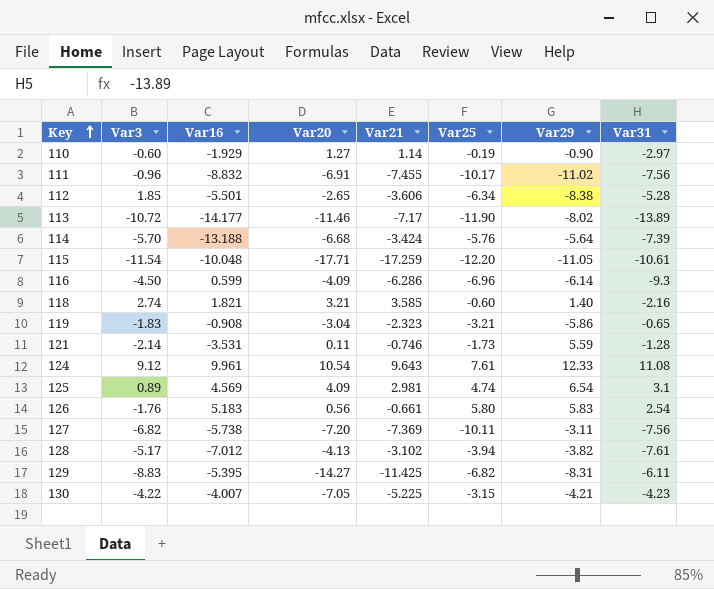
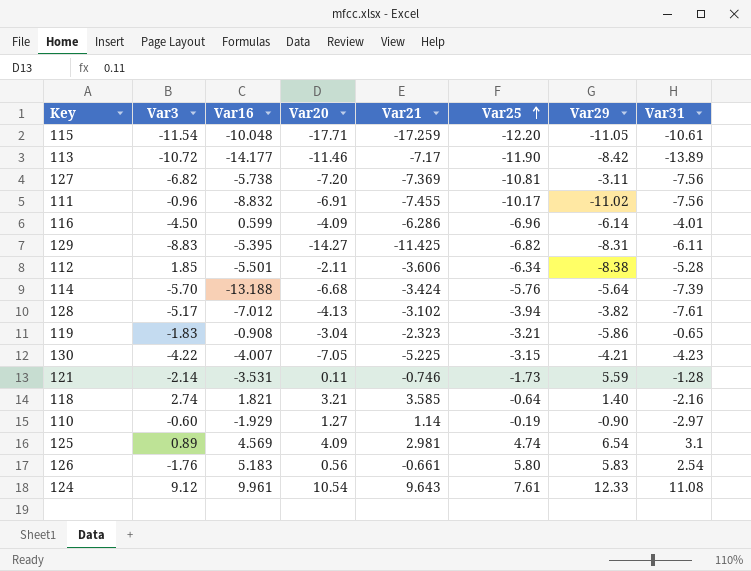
row order: Key ascending -> Var25 ascending
113 | Var29: -8.02 -> -8.42
127 | Var25: -10.11 -> -10.81
116 | Var31: -9.3 -> -4.01
112 | Var20: -2.65 -> -2.11
118 | Var25: -0.60 -> -0.64

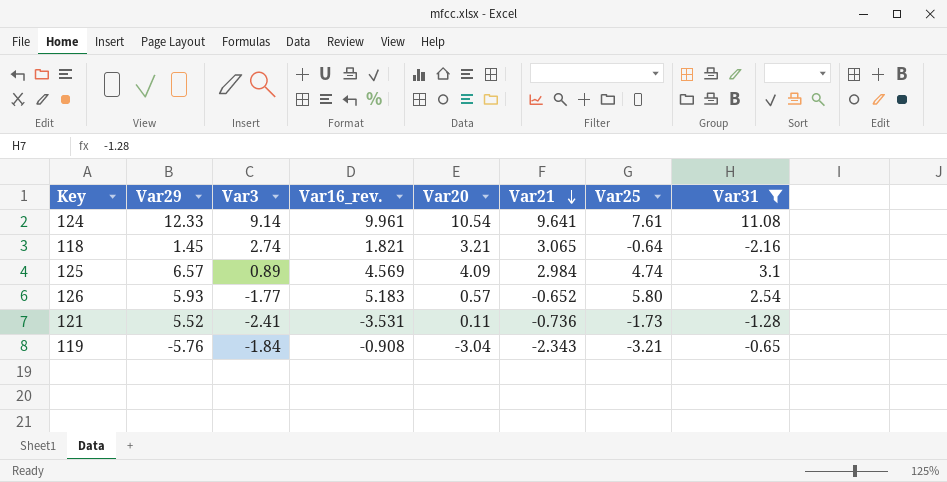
filter: none -> Var31 >= -2.16
row order: Var25 ascending -> Var21 descending
column Var29 | position: 7 -> 2
column name: Var16 -> Var16_rev.
124 | Var3: 9.12 -> 9.14
124 | Var21: 9.643 -> 9.641
118 | Var29: 1.40 -> 1.45
118 | Var21: 3.585 -> 3.065
125 | Var29: 6.54 -> 6.57
125 | Var21: 2.981 -> 2.984
126 | Var29: 5.83 -> 5.93
126 | Var3: -1.76 -> -1.77
126 | Var20: 0.56 -> 0.57
126 | Var21: -0.661 -> -0.652
121 | Var29: 5.59 -> 5.52
121 | Var3: -2.14 -> -2.41
121 | Var21: -0.746 -> -0.736
119 | Var29: -5.86 -> -5.76
119 | Var3: -1.83 -> -1.84
119 | Var21: -2.323 -> -2.343

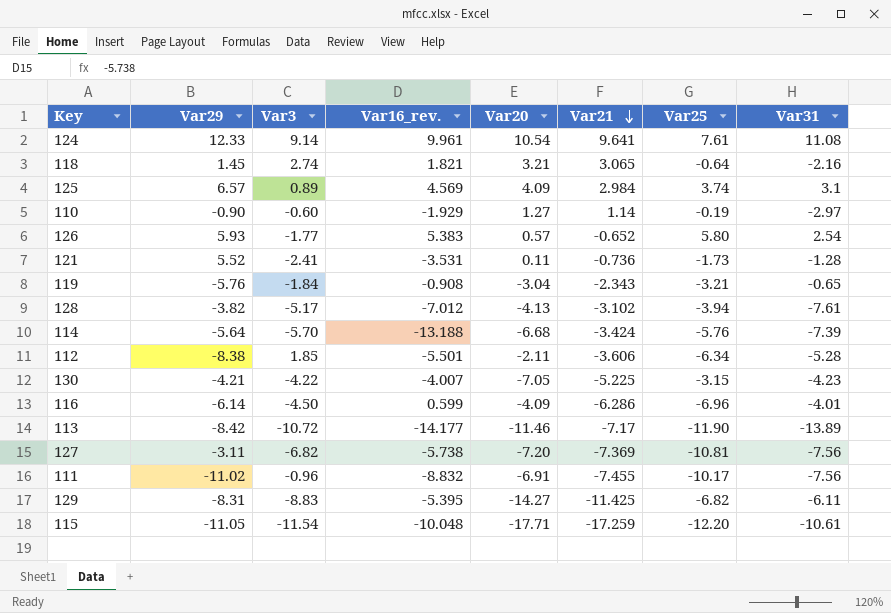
filter: Var31 >= -2.16 -> none
125 | Var25: 4.74 -> 3.74
126 | Var16_rev.: 5.183 -> 5.383

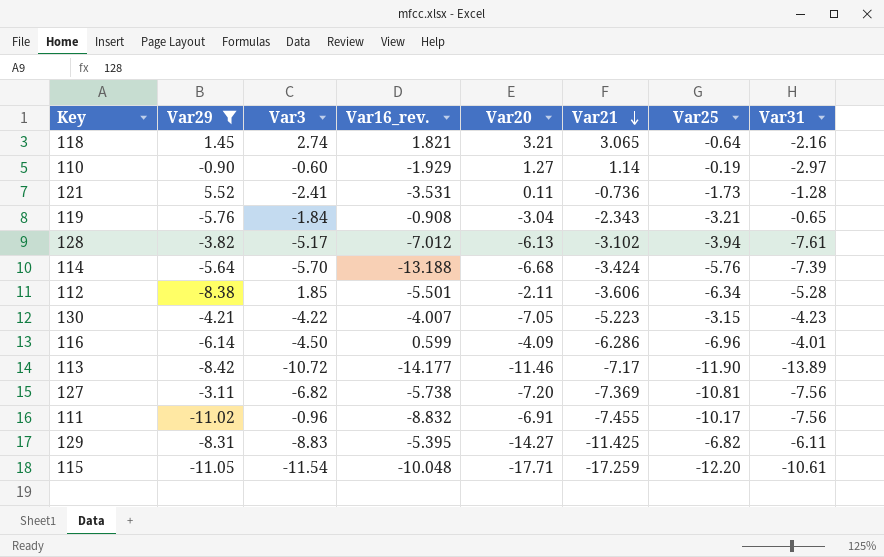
filter: none -> Var29 <= 5.52
128 | Var20: -4.13 -> -6.13
130 | Var21: -5.225 -> -5.223

